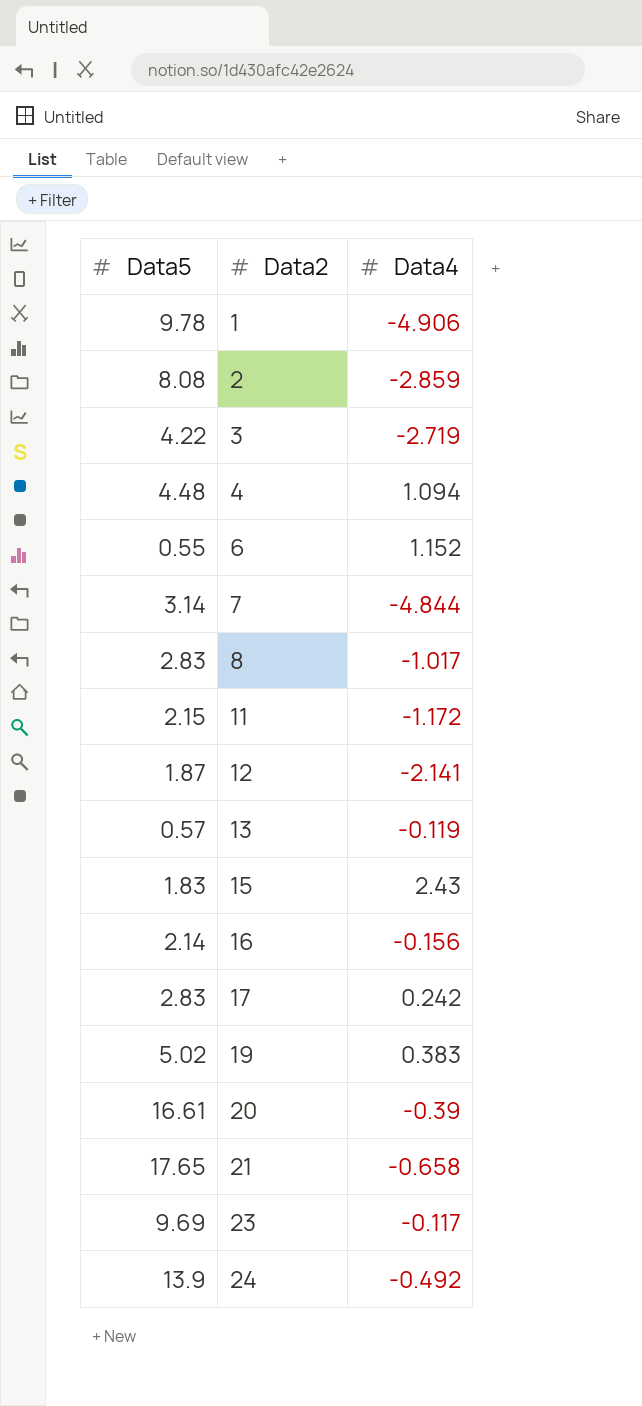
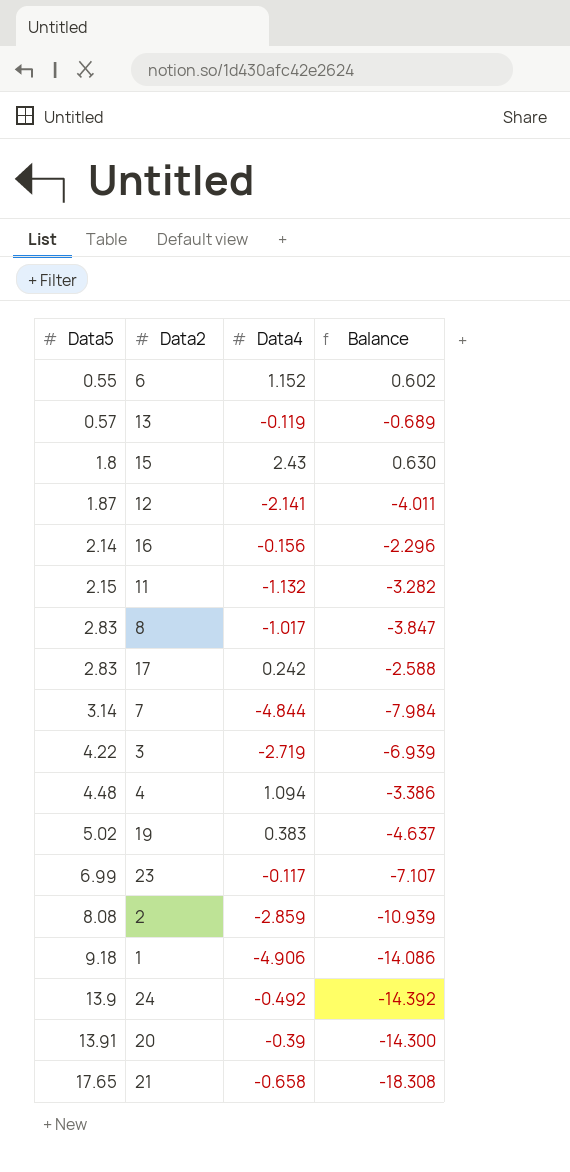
row order: Data2 ascending -> Data5 ascending
column Balance | formula: none -> [Data4] - [Data5]
15 | Data5: 1.83 -> 1.8
11 | Data4: -1.172 -> -1.132
23 | Data5: 9.69 -> 6.99
1 | Data5: 9.78 -> 9.18
20 | Data5: 16.61 -> 13.91

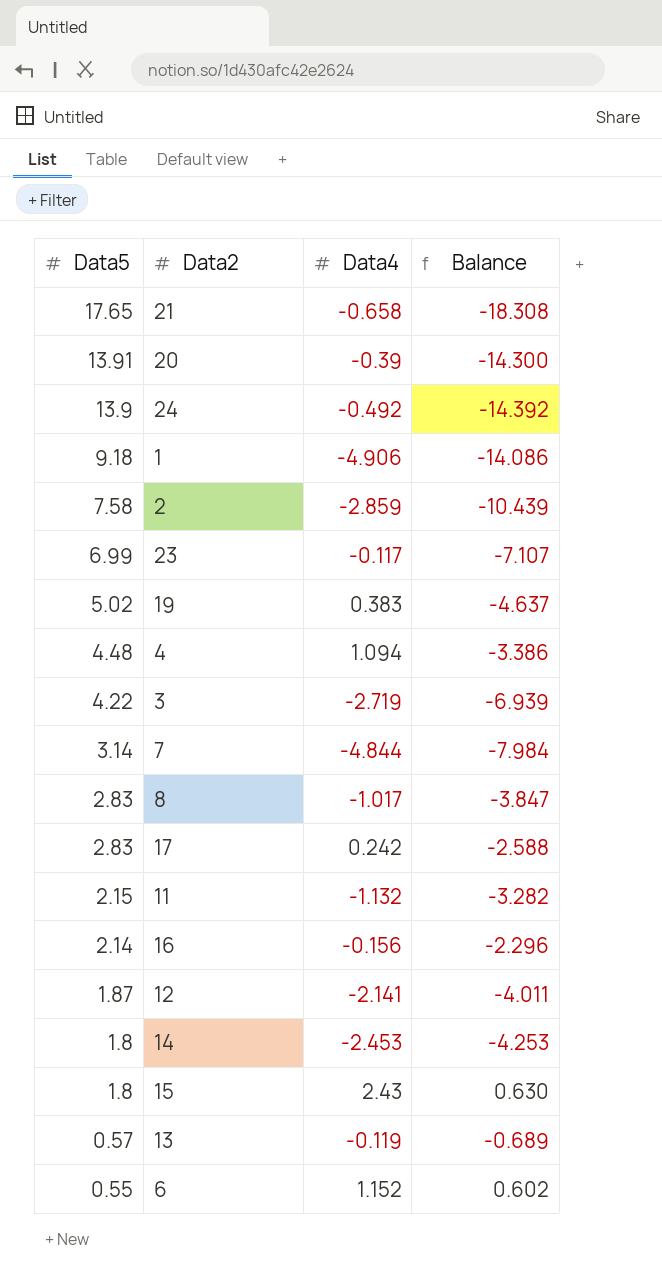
row order: Data5 ascending -> Data5 descending
2 | Data5: 8.08 -> 7.58
2 | Balance: -10.939 -> -10.439
row 14: none -> 1.8 | -2.453 | -4.253

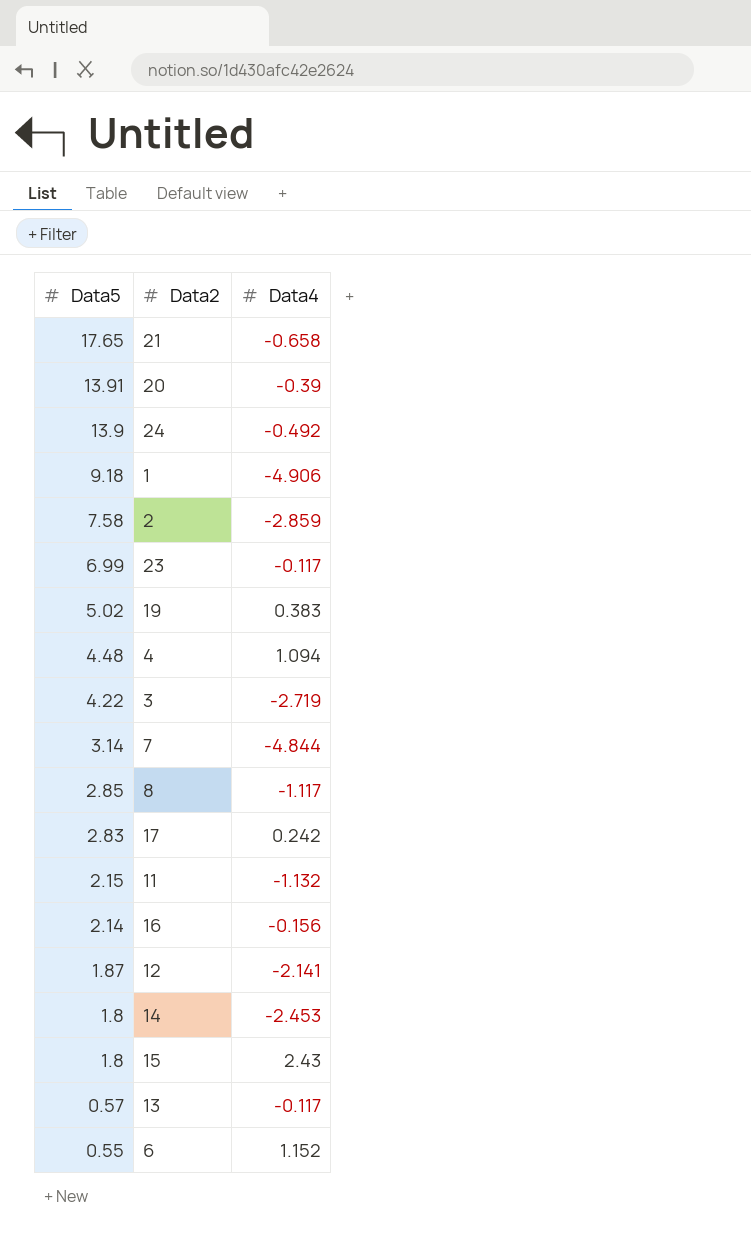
column Balance | formula: [Data4] - [Data5] -> none
8 | Data5: 2.83 -> 2.85
8 | Data4: -1.017 -> -1.117
13 | Data4: -0.119 -> -0.117

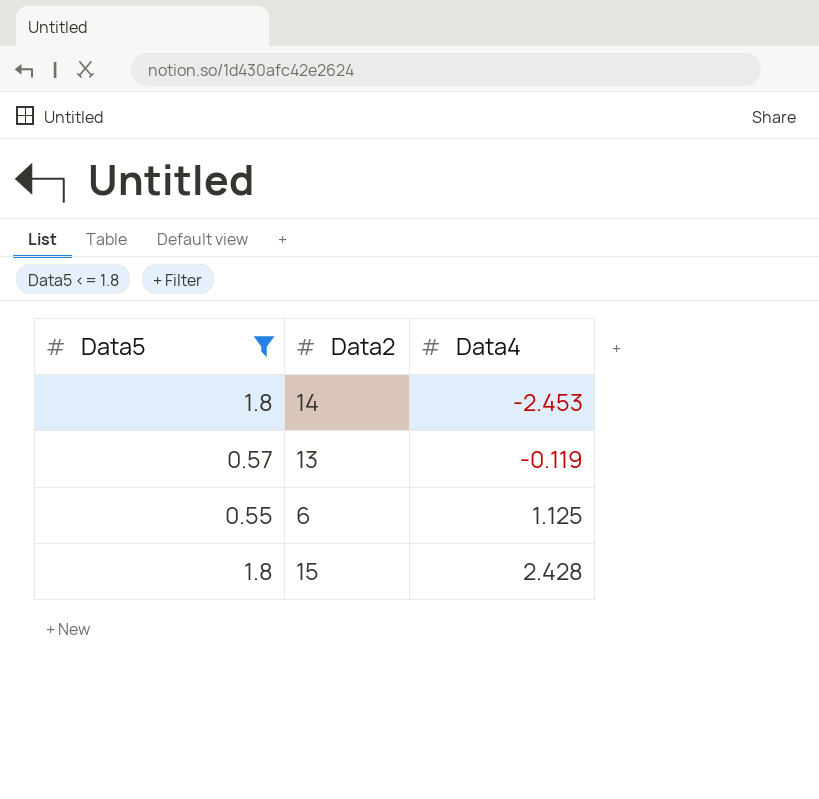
filter: none -> Data5 <= 1.8
row order: Data5 descending -> Data4 ascending
13 | Data4: -0.117 -> -0.119
6 | Data4: 1.152 -> 1.125
15 | Data4: 2.43 -> 2.428

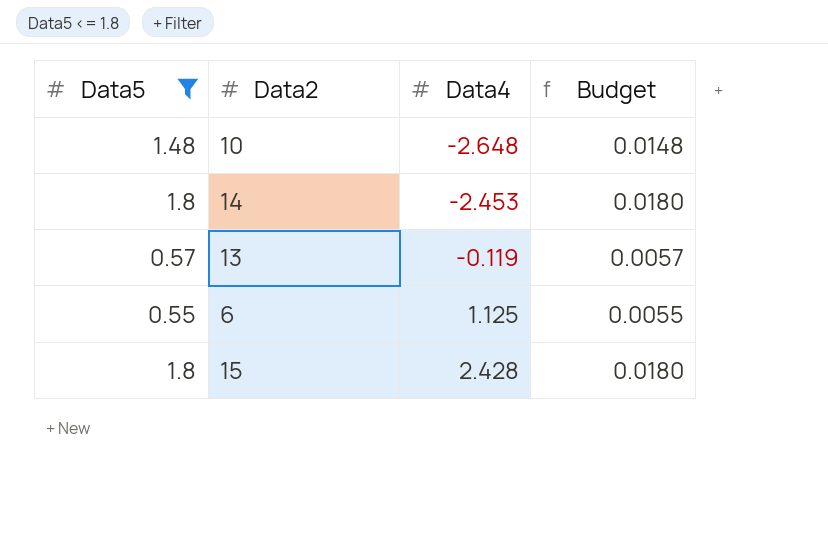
column Budget | formula: none -> [Data5] * 0.01
row 10: none -> 1.48 | -2.648 | 0.0148

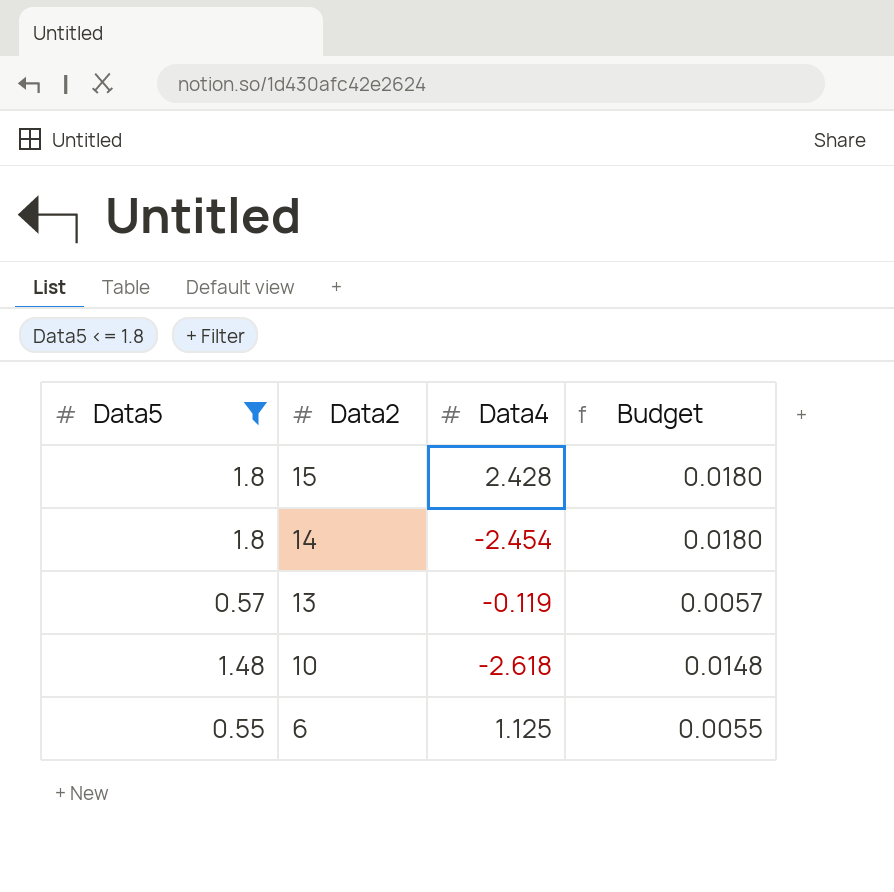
row order: Data4 ascending -> Data2 descending
14 | Data4: -2.453 -> -2.454
10 | Data4: -2.648 -> -2.618

